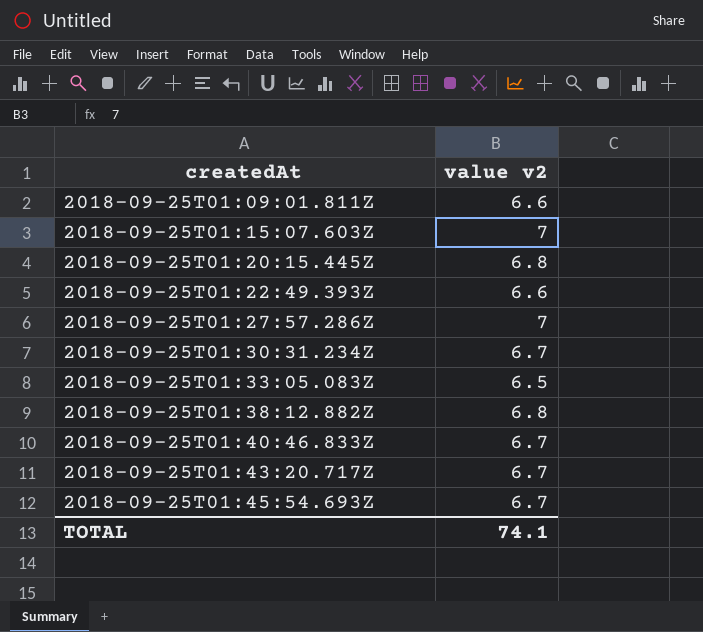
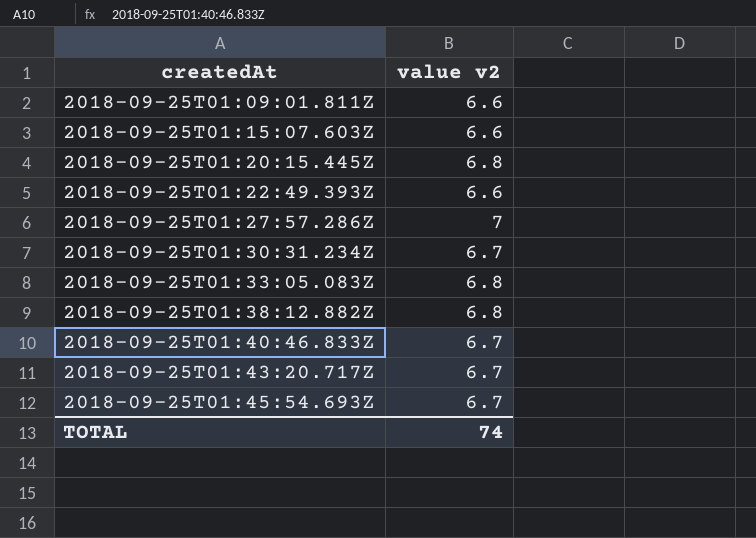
2018-09-25T01:15:07.603Z | value v2: 7 -> 6.6
2018-09-25T01:33:05.083Z | value v2: 6.5 -> 6.8
TOTAL | value v2: 74.1 -> 74

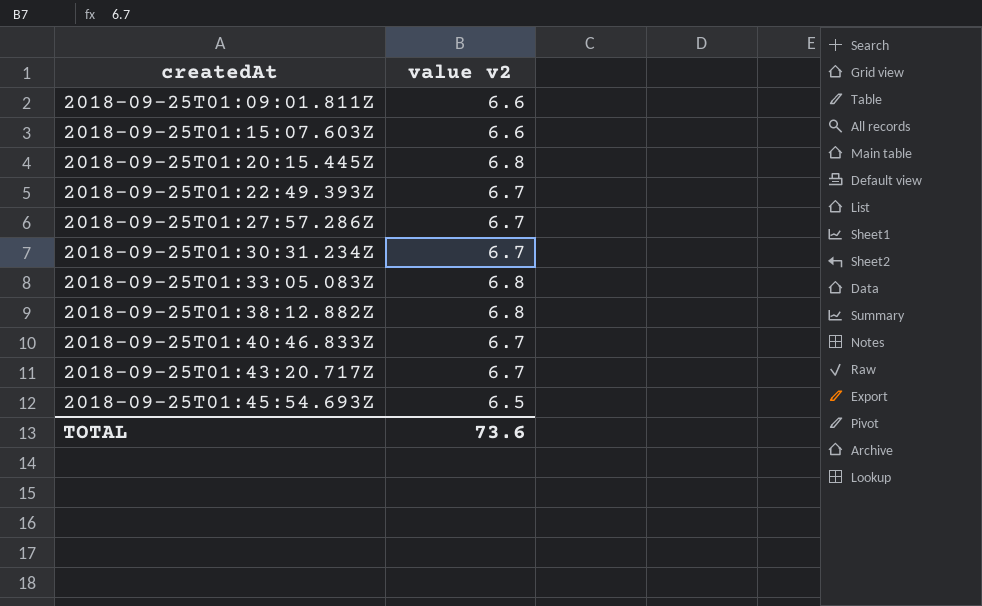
2018-09-25T01:22:49.393Z | value v2: 6.6 -> 6.7
2018-09-25T01:27:57.286Z | value v2: 7 -> 6.7
2018-09-25T01:45:54.693Z | value v2: 6.7 -> 6.5
TOTAL | value v2: 74 -> 73.6

